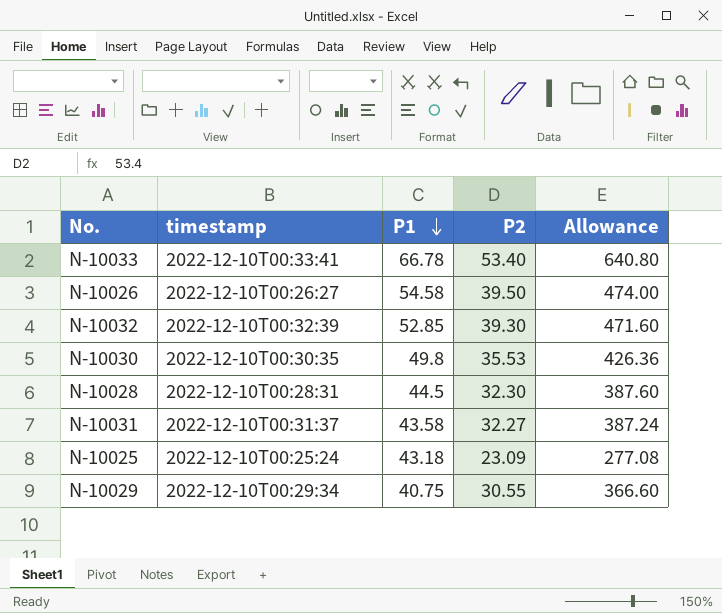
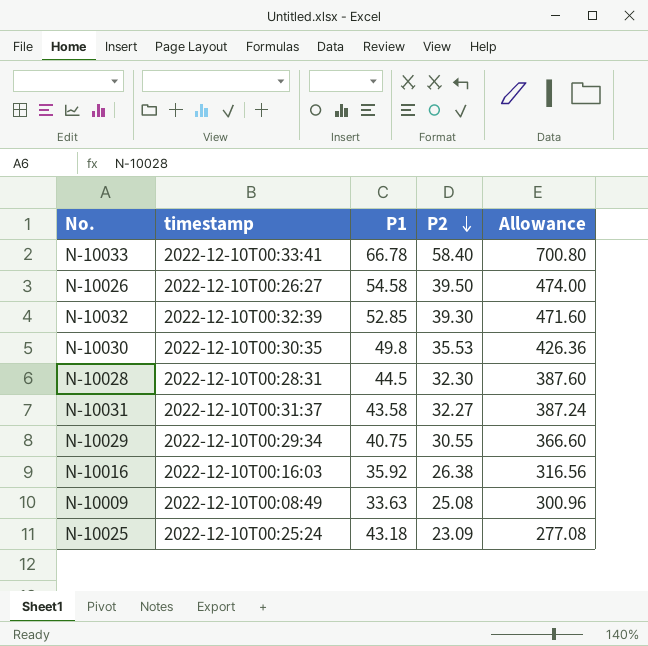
row order: P1 descending -> P2 descending
N-10033 | P2: 53.40 -> 58.40
N-10033 | Allowance: 640.80 -> 700.80
row N-10016: none -> 2022-12-10T00:16:03 | 35.92 | 26.38 | 316.56
row N-10009: none -> 2022-12-10T00:08:49 | 33.63 | 25.08 | 300.96

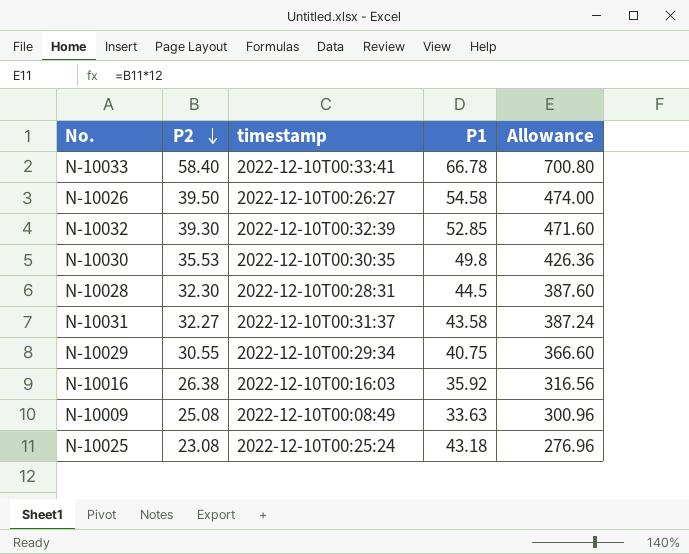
column P2 | position: 4 -> 2
N-10025 | P2: 23.09 -> 23.08
N-10025 | Allowance: 277.08 -> 276.96

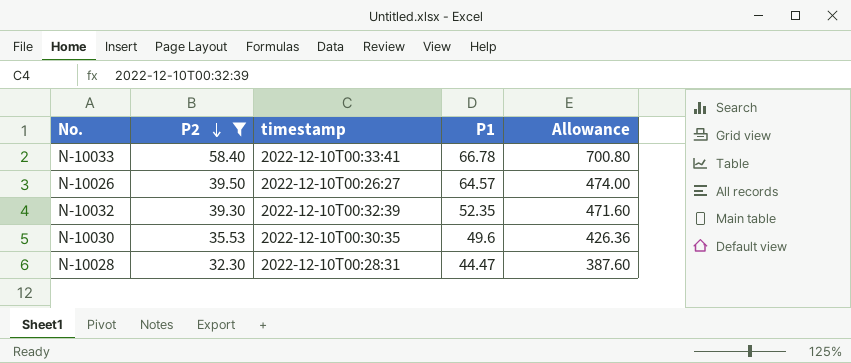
filter: none -> P2 >= 32.30
N-10026 | P1: 54.58 -> 64.57
N-10032 | P1: 52.85 -> 52.35
N-10030 | P1: 49.8 -> 49.6
N-10028 | P1: 44.5 -> 44.47

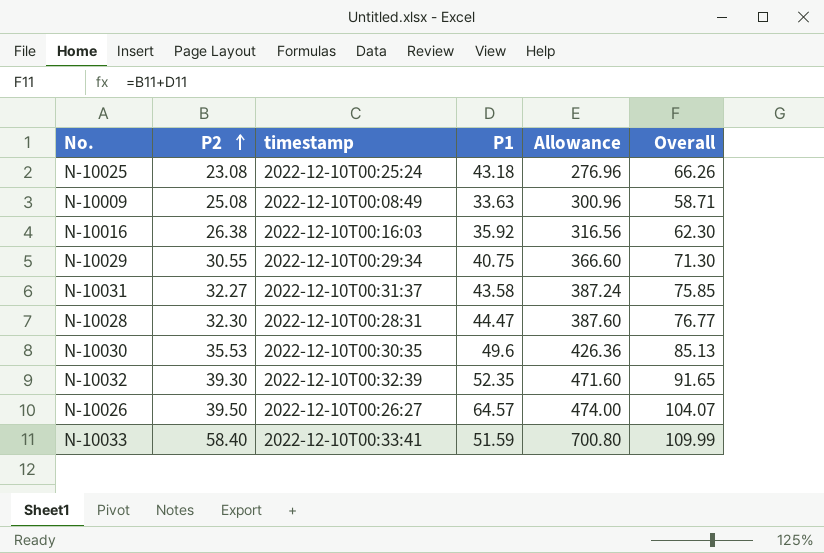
filter: P2 >= 32.30 -> none
row order: P2 descending -> P2 ascending
column Overall | formula: none -> [P2] + [P1]
N-10033 | P1: 66.78 -> 51.59

